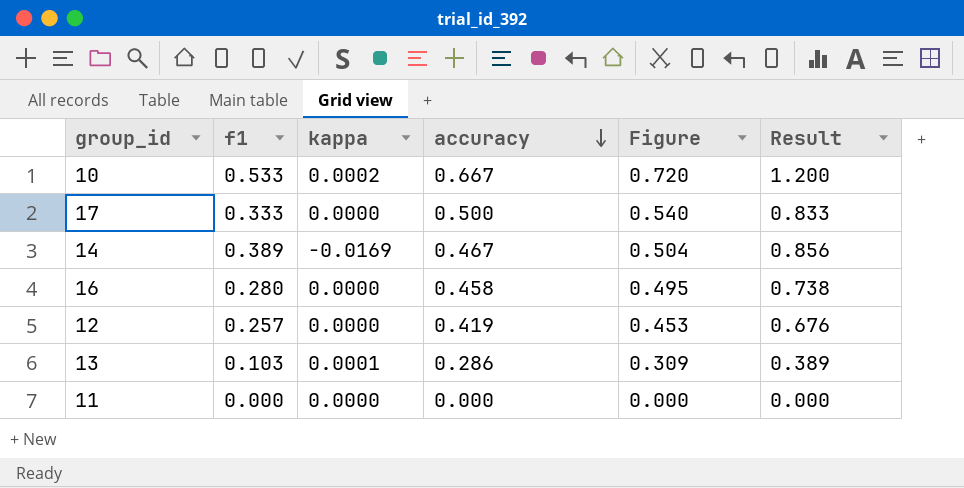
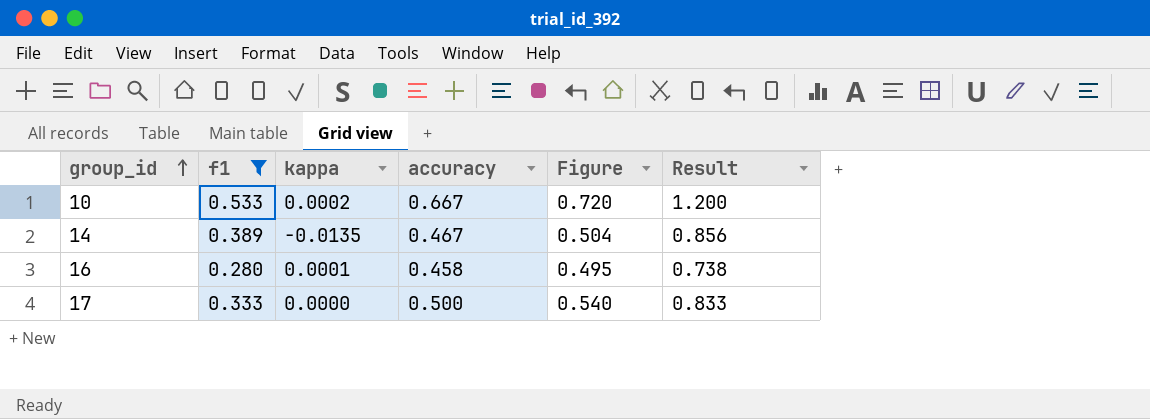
filter: none -> f1 >= 0.280
row order: accuracy descending -> group_id ascending
14 | kappa: -0.0169 -> -0.0135
16 | kappa: 0.0000 -> 0.0001

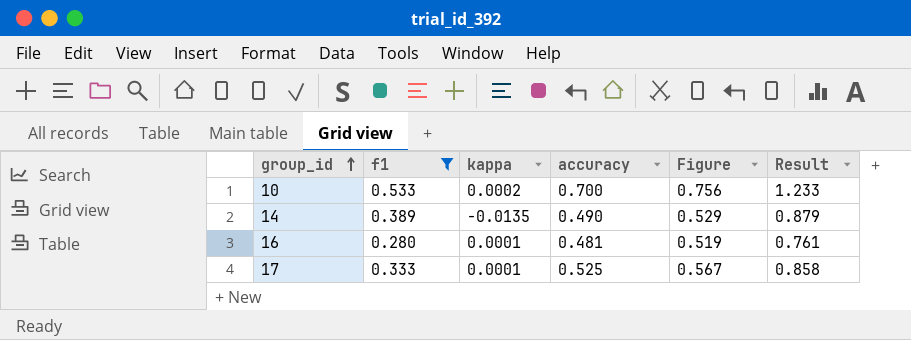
10 | accuracy: 0.667 -> 0.700
10 | Figure: 0.720 -> 0.756
10 | Result: 1.200 -> 1.233
14 | accuracy: 0.467 -> 0.490
14 | Figure: 0.504 -> 0.529
14 | Result: 0.856 -> 0.879
16 | accuracy: 0.458 -> 0.481
16 | Figure: 0.495 -> 0.519
16 | Result: 0.738 -> 0.761
17 | kappa: 0.0000 -> 0.0001
17 | accuracy: 0.500 -> 0.525
17 | Figure: 0.540 -> 0.567
17 | Result: 0.833 -> 0.858

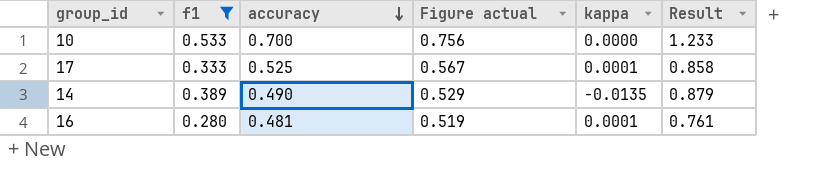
row order: group_id ascending -> accuracy descending
column name: Figure -> Figure actual
column kappa | position: 3 -> 5
10 | kappa: 0.0002 -> 0.0000

